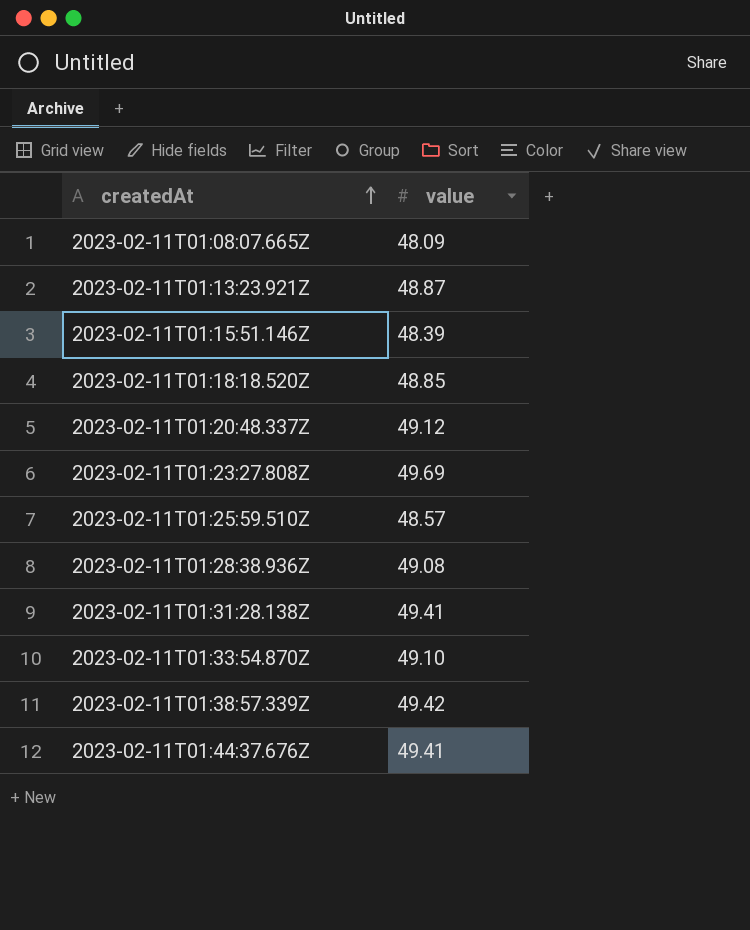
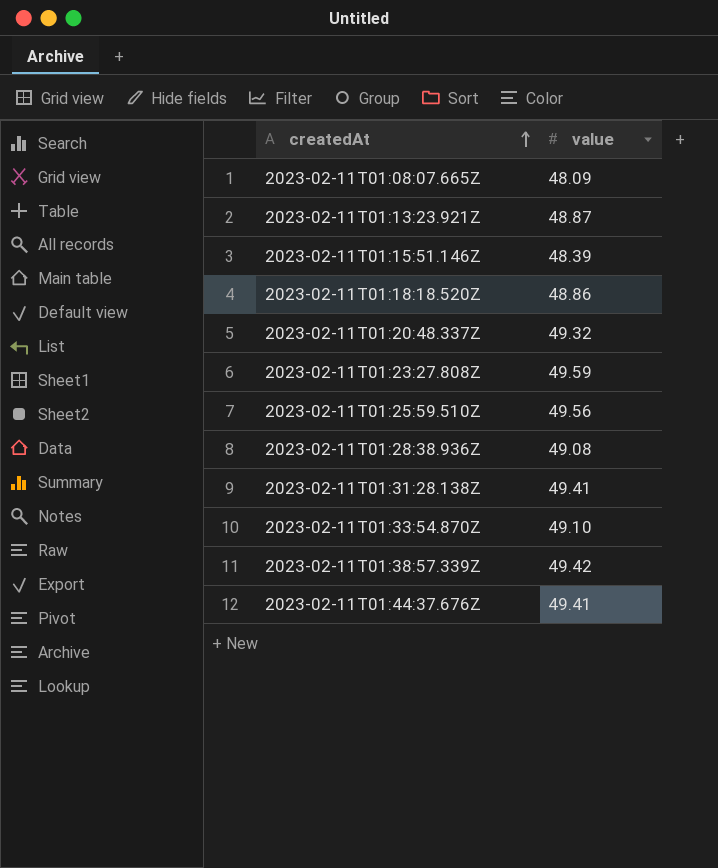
2023-02-11T01:18:18.520Z | value: 48.85 -> 48.86
2023-02-11T01:20:48.337Z | value: 49.12 -> 49.32
2023-02-11T01:23:27.808Z | value: 49.69 -> 49.59
2023-02-11T01:25:59.510Z | value: 48.57 -> 49.56

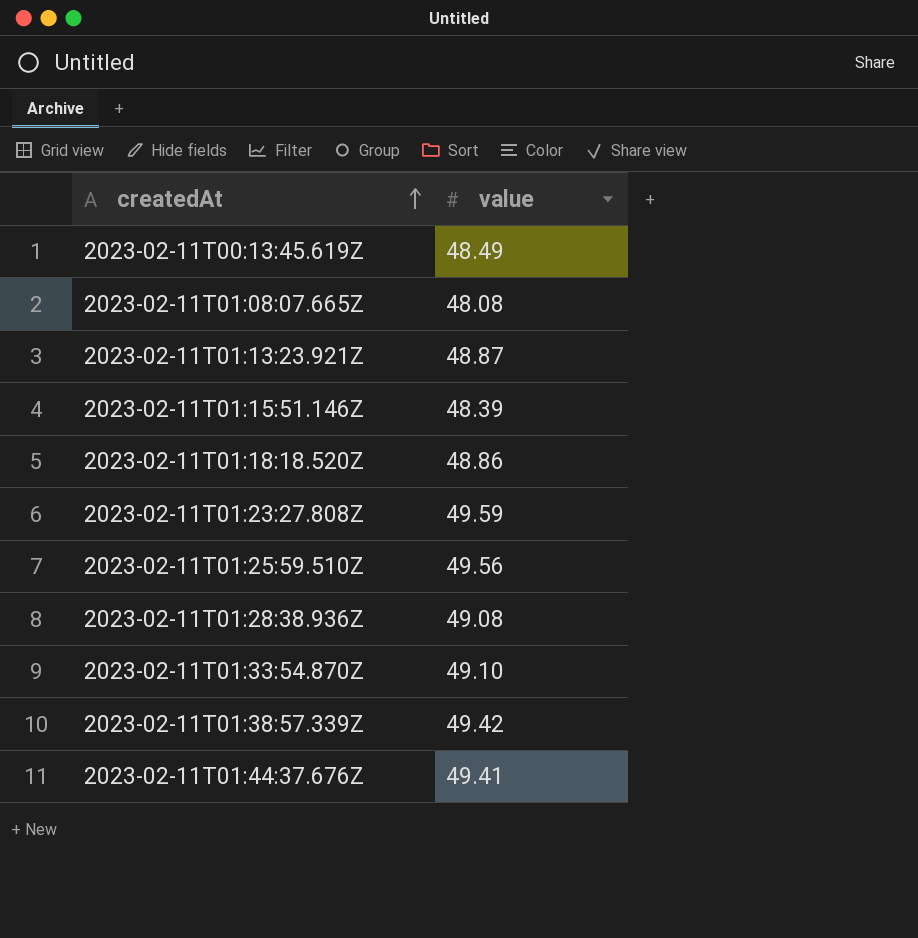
row 2023-02-11T01:20:48.337Z: 49.32 -> none
row 2023-02-11T01:31:28.138Z: 49.41 -> none
row 2023-02-11T00:13:45.619Z: none -> 48.49
2023-02-11T01:08:07.665Z | value: 48.09 -> 48.08

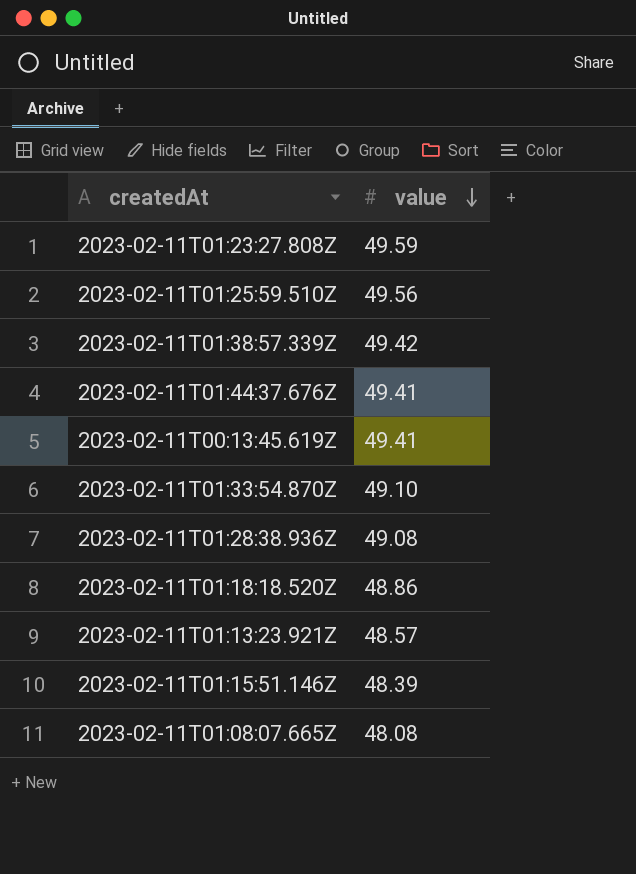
row order: createdAt ascending -> value descending
2023-02-11T00:13:45.619Z | value: 48.49 -> 49.41
2023-02-11T01:13:23.921Z | value: 48.87 -> 48.57

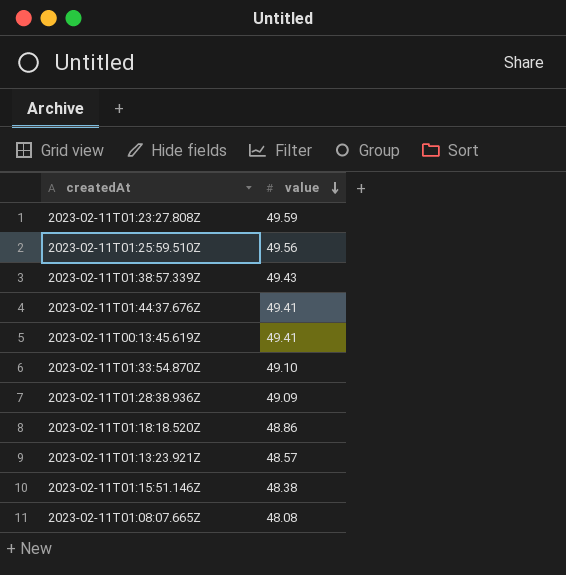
2023-02-11T01:38:57.339Z | value: 49.42 -> 49.43
2023-02-11T01:28:38.936Z | value: 49.08 -> 49.09
2023-02-11T01:15:51.146Z | value: 48.39 -> 48.38

